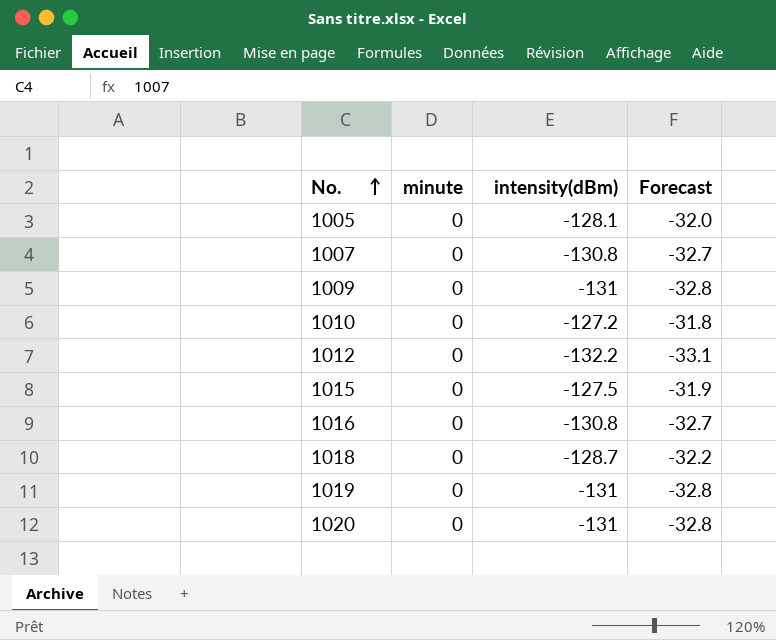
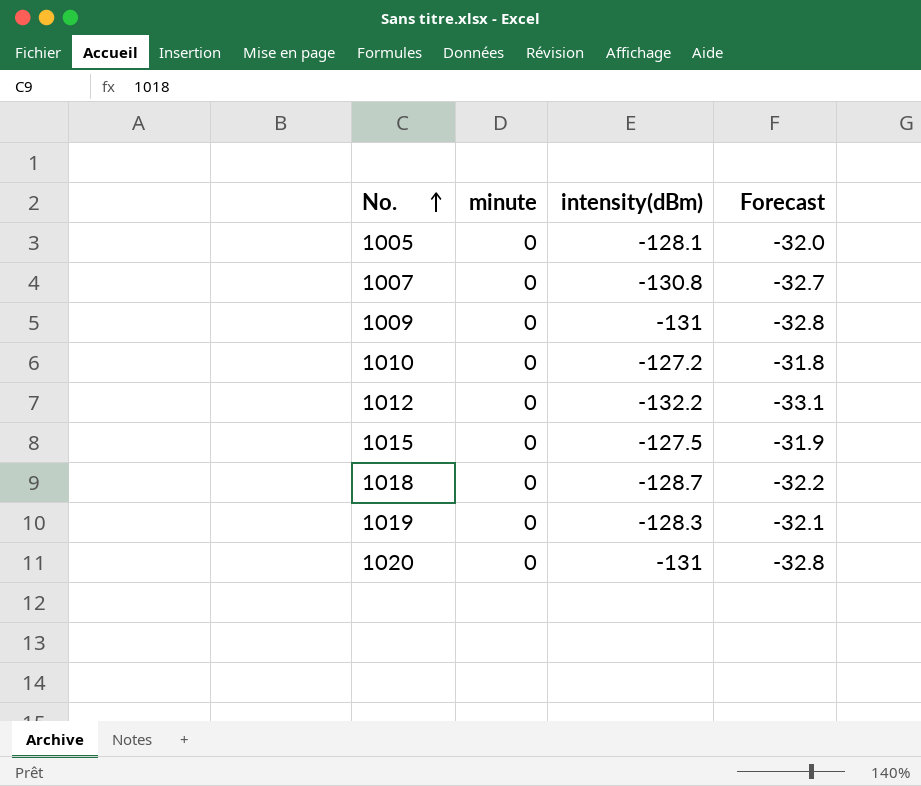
row 1016: 0 | -130.8 | -32.7 -> none
1019 | intensity(dBm): -131 -> -128.3
1019 | Forecast: -32.8 -> -32.1

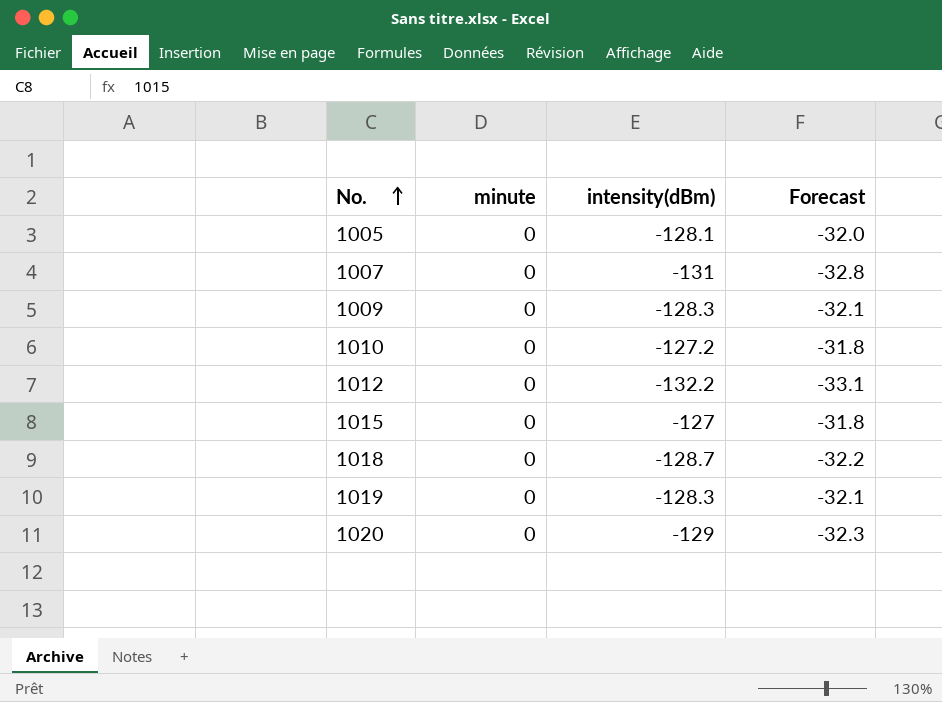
1007 | intensity(dBm): -130.8 -> -131
1007 | Forecast: -32.7 -> -32.8
1009 | intensity(dBm): -131 -> -128.3
1009 | Forecast: -32.8 -> -32.1
1015 | intensity(dBm): -127.5 -> -127
1015 | Forecast: -31.9 -> -31.8
1020 | intensity(dBm): -131 -> -129
1020 | Forecast: -32.8 -> -32.3

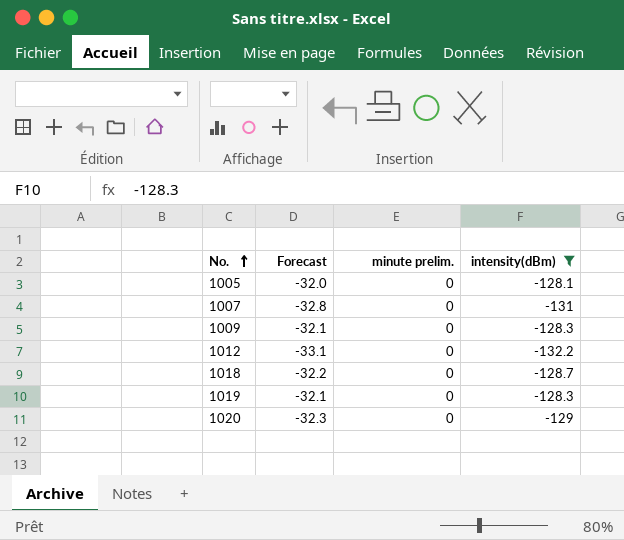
filter: none -> intensity(dBm) <= -128.1
column Forecast | position: 4 -> 2
column name: minute -> minute prelim.

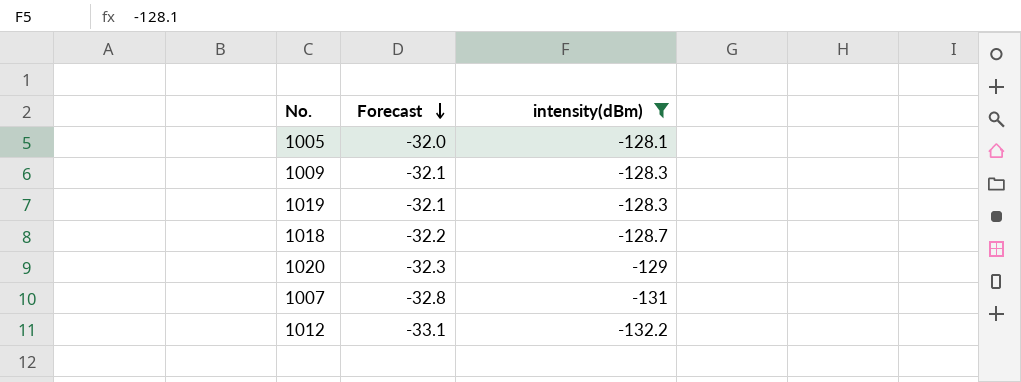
row order: No. ascending -> Forecast descending
column minute prelim. | position: 3 -> none

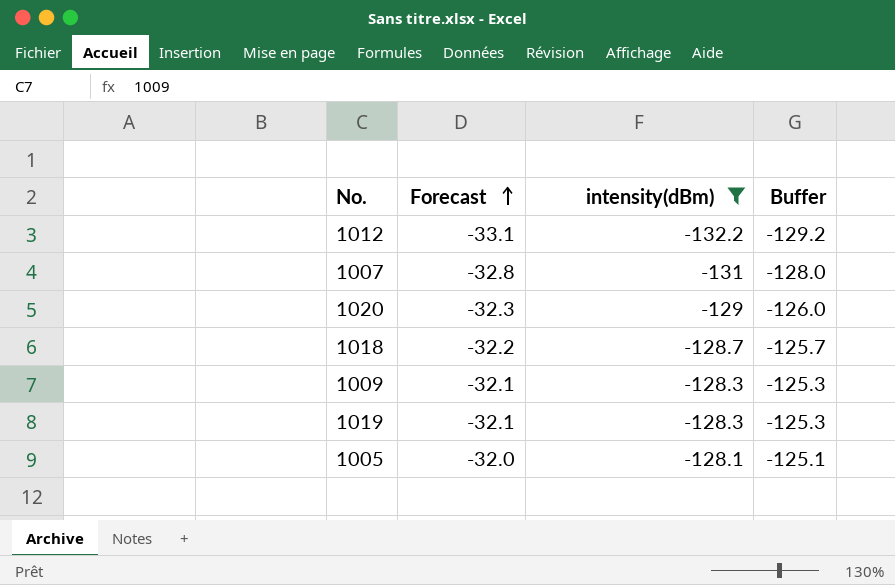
row order: Forecast descending -> Forecast ascending
column Buffer | formula: none -> [intensity(dBm)] + 3

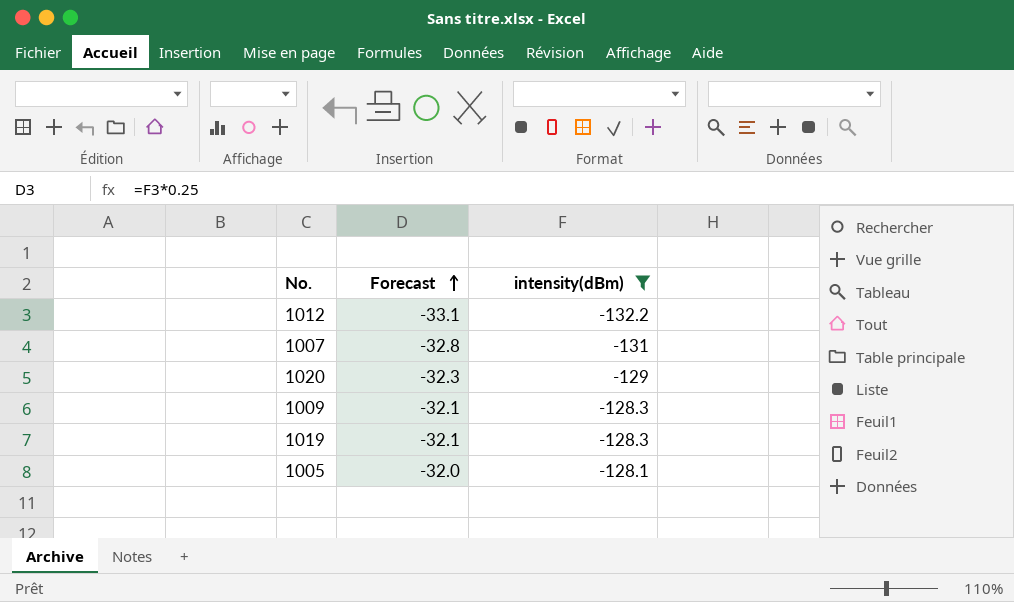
column Buffer | formula: [intensity(dBm)] + 3 -> none
row 1018: -32.2 | -128.7 | -125.7 -> none

